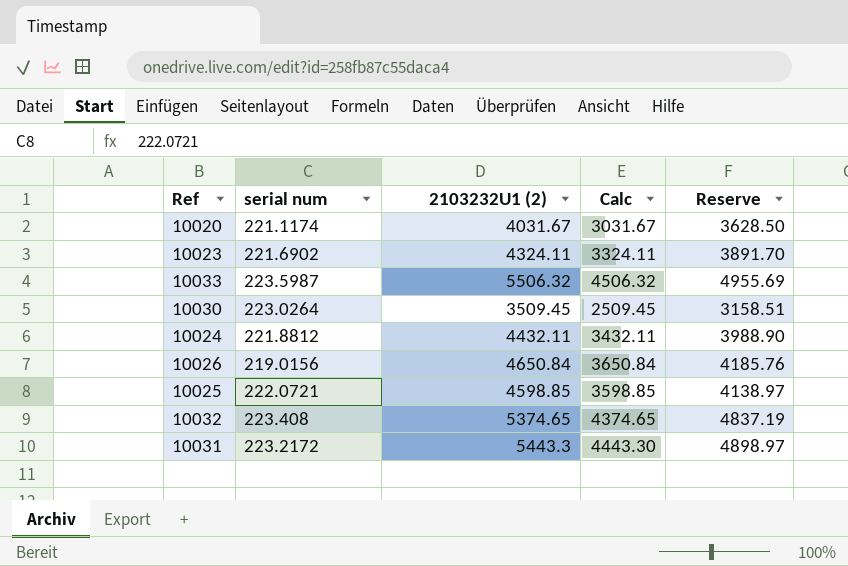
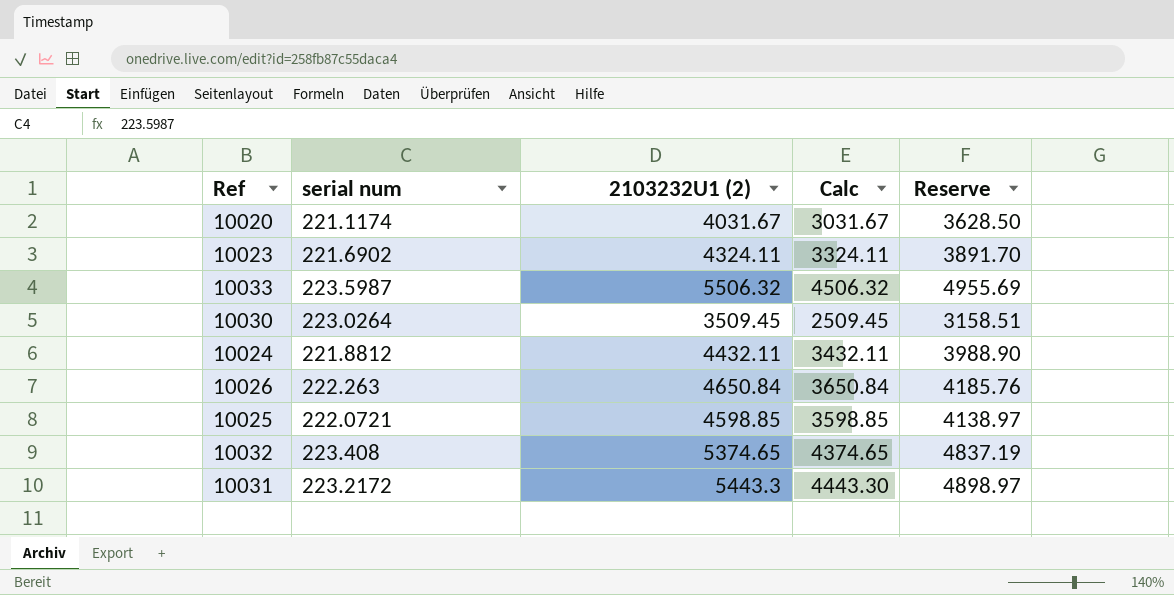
10026 | serial num: 219.0156 -> 222.263

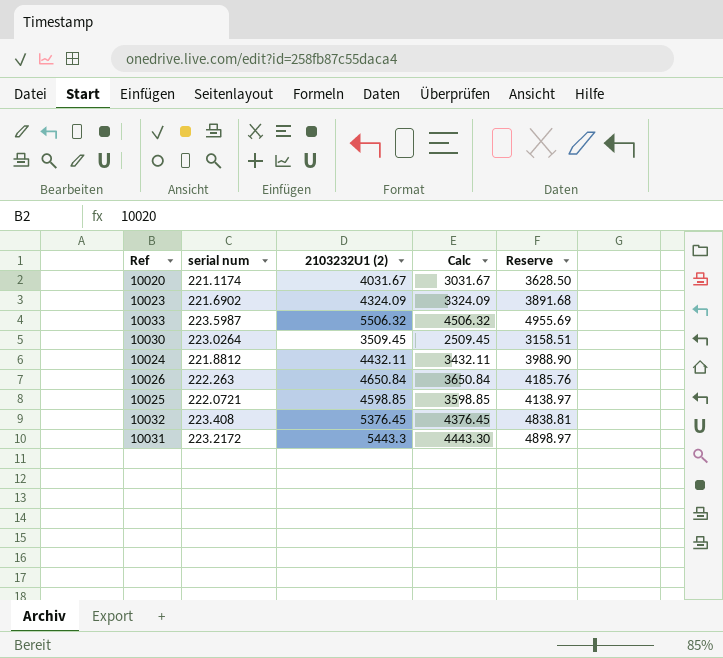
10023 | 2103232U1 (2): 4324.11 -> 4324.09
10023 | Calc: 3324.11 -> 3324.09
10023 | Reserve: 3891.70 -> 3891.68
10032 | 2103232U1 (2): 5374.65 -> 5376.45
10032 | Calc: 4374.65 -> 4376.45
10032 | Reserve: 4837.19 -> 4838.81

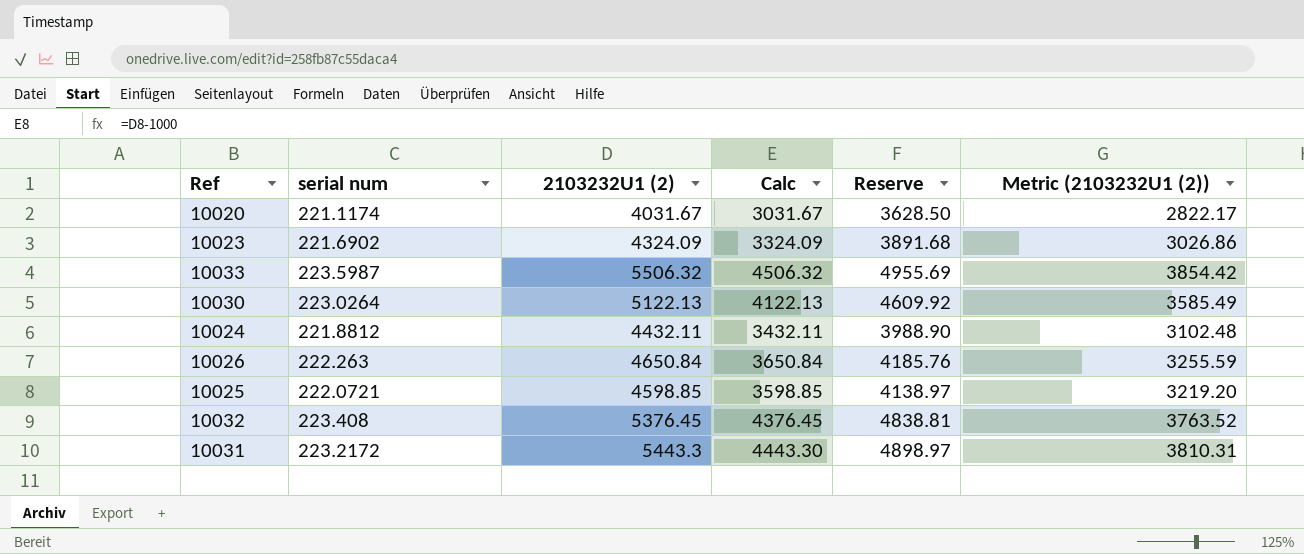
column Metric (2103232U1 (2)) | formula: none -> [2103232U1 (2)] * 0.7
10030 | 2103232U1 (2): 3509.45 -> 5122.13
10030 | Calc: 2509.45 -> 4122.13
10030 | Reserve: 3158.51 -> 4609.92

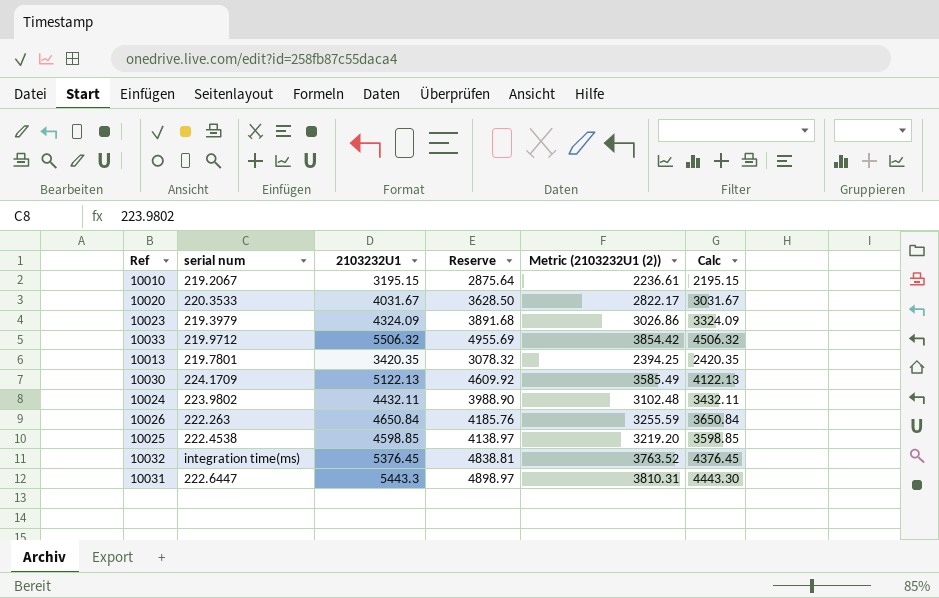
column name: 2103232U1 (2) -> 2103232U1
column Calc | position: 4 -> 6
row 10010: none -> 219.2067 | 3195.15 | 2875.64 | 2236.61 | 2195.15
10020 | serial num: 221.1174 -> 220.3533
10023 | serial num: 221.6902 -> 219.3979
10033 | serial num: 223.5987 -> 219.9712
row 10013: none -> 219.7801 | 3420.35 | 3078.32 | 2394.25 | 2420.35
10030 | serial num: 223.0264 -> 224.1709
10024 | serial num: 221.8812 -> 223.9802
10025 | serial num: 222.0721 -> 222.4538
10032 | serial num: 223.408 -> integration time(ms)
10031 | serial num: 223.2172 -> 222.6447

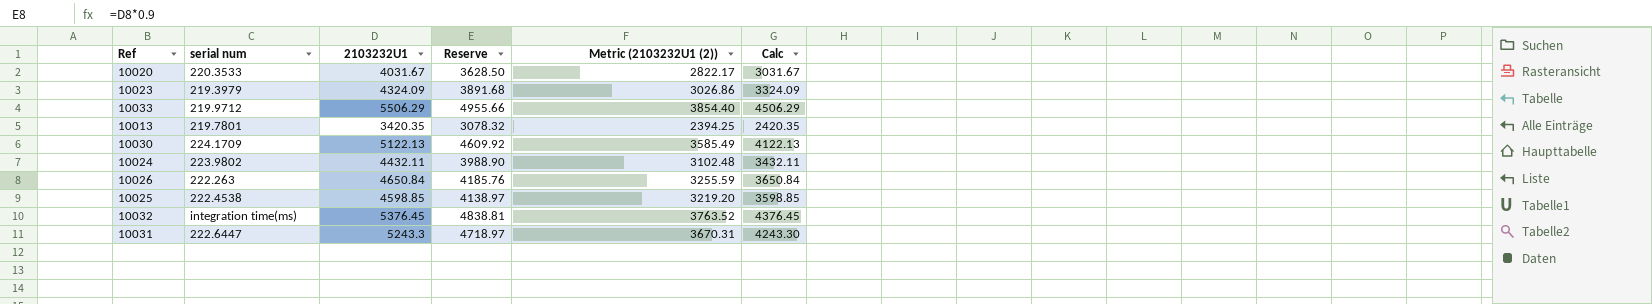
row 10010: 219.2067 | 3195.15 | 2875.64 | 2236.61 | 2195.15 -> none
10033 | 2103232U1: 5506.32 -> 5506.29
10033 | Reserve: 4955.69 -> 4955.66
10033 | Metric (2103232U1 (2)): 3854.42 -> 3854.40
10033 | Calc: 4506.32 -> 4506.29
10031 | 2103232U1: 5443.3 -> 5243.3
10031 | Reserve: 4898.97 -> 4718.97
10031 | Metric (2103232U1 (2)): 3810.31 -> 3670.31
10031 | Calc: 4443.30 -> 4243.30

